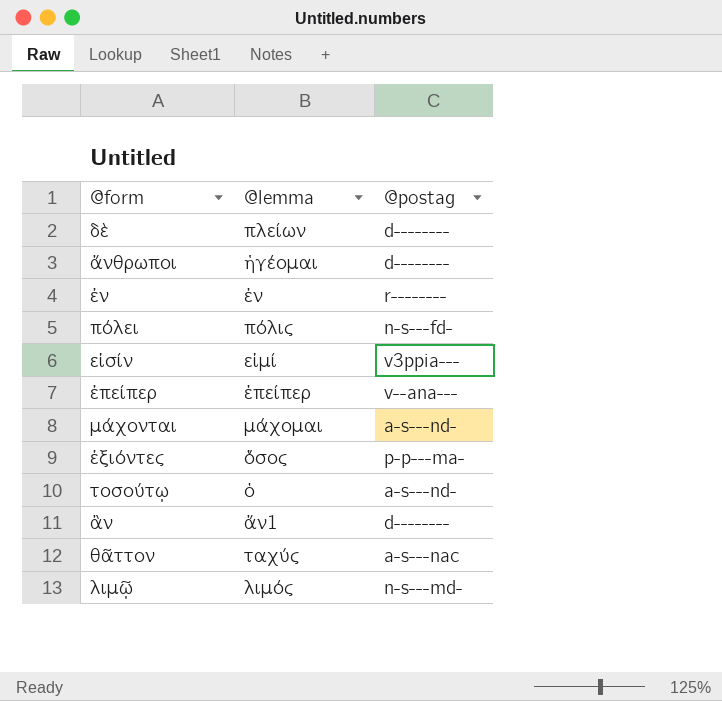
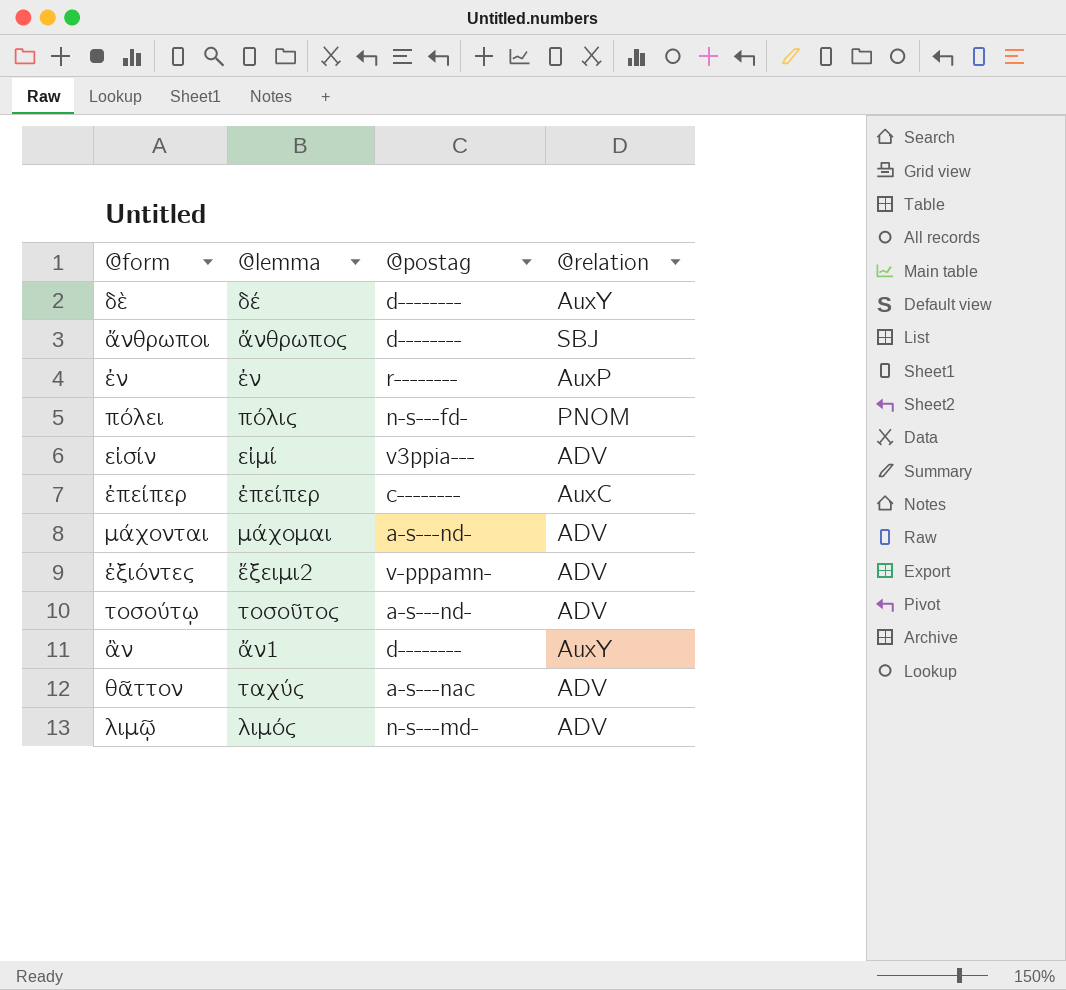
column @relation | position: none -> 4
δὲ | @lemma: πλείων -> δέ
ἄνθρωποι | @lemma: ἡγέομαι -> ἄνθρωπος
ἐπείπερ | @postag: v--ana--- -> c--------
ἐξιόντες | @lemma: ὅσος -> ἔξειμι2
ἐξιόντες | @postag: p-p---ma- -> v-pppamn-
τοσούτῳ | @lemma: ὁ -> τοσοῦτος

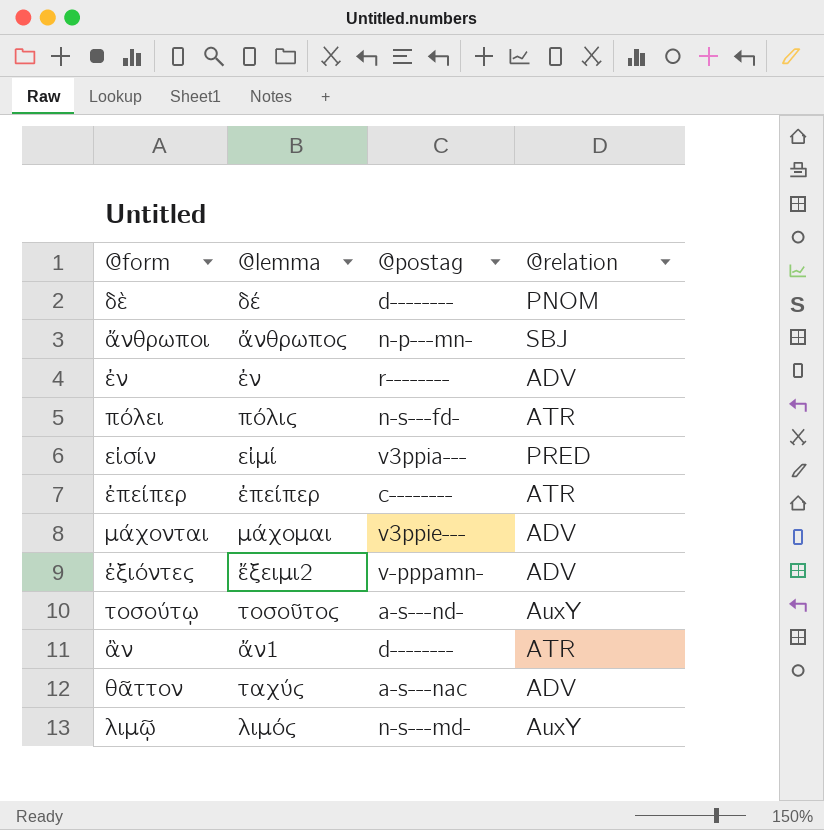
δὲ | @relation: AuxY -> PNOM
ἄνθρωποι | @postag: d-------- -> n-p---mn-
ἐν | @relation: AuxP -> ADV
πόλει | @relation: PNOM -> ATR
εἰσίν | @relation: ADV -> PRED
ἐπείπερ | @relation: AuxC -> ATR
μάχονται | @postag: a-s---nd- -> v3ppie---
τοσούτῳ | @relation: ADV -> AuxY
ἂν | @relation: AuxY -> ATR
λιμῷ | @relation: ADV -> AuxY

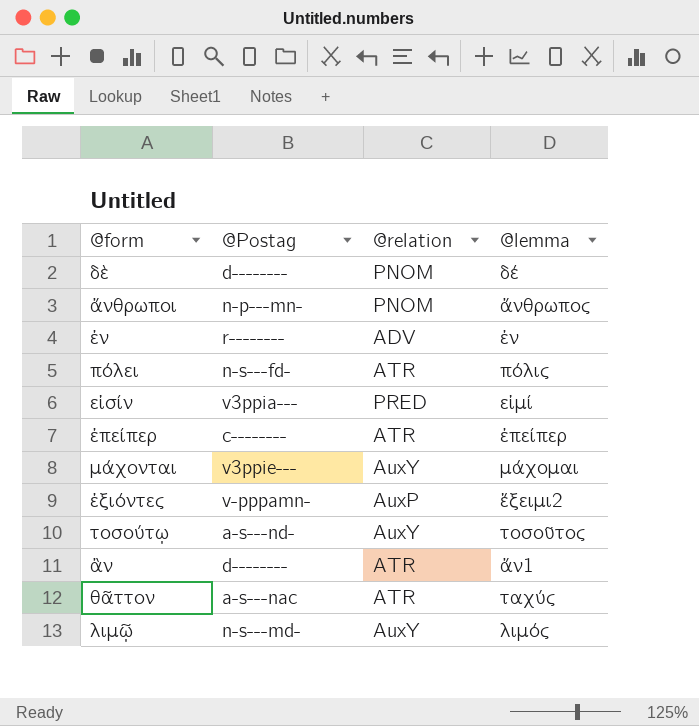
column name: @postag -> @Postag
column @lemma | position: 2 -> 4
ἄνθρωποι | @relation: SBJ -> PNOM
μάχονται | @relation: ADV -> AuxY
ἐξιόντες | @relation: ADV -> AuxP
θᾶττον | @relation: ADV -> ATR

